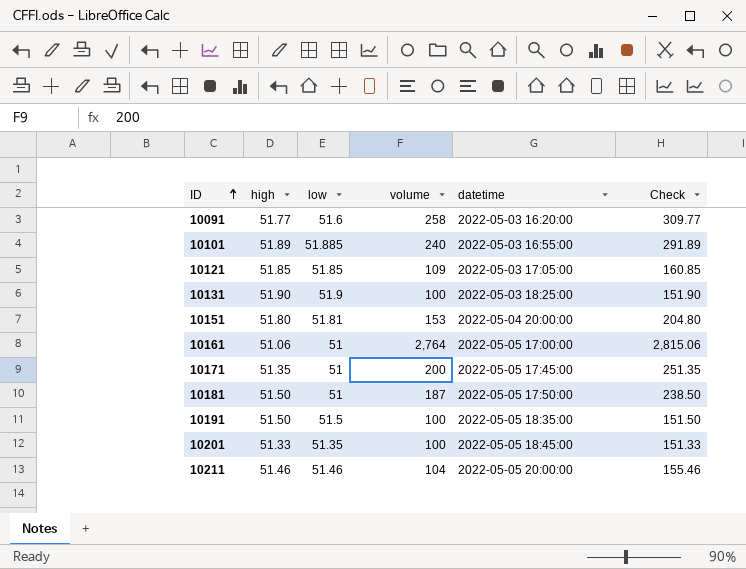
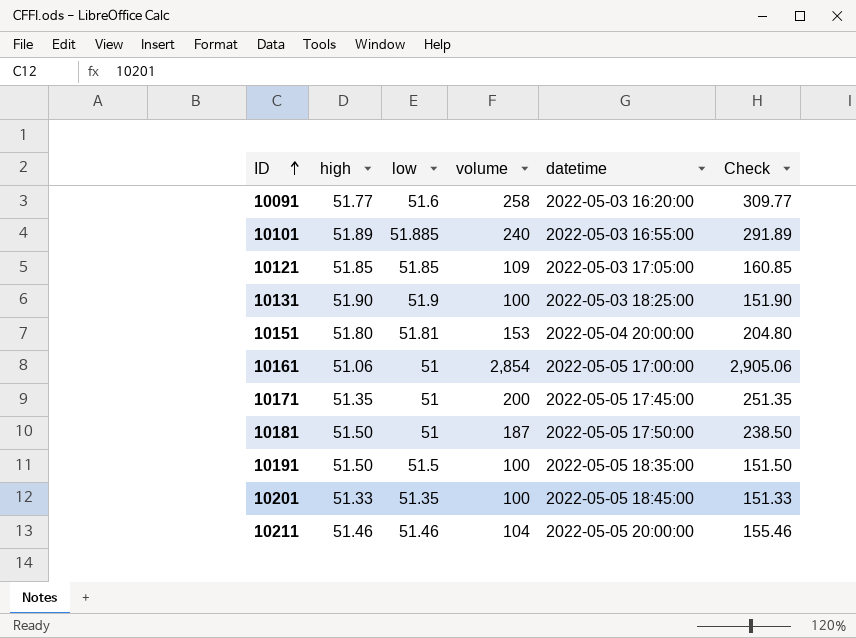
10161 | volume: 2,764 -> 2,854
10161 | Check: 2,815.06 -> 2,905.06

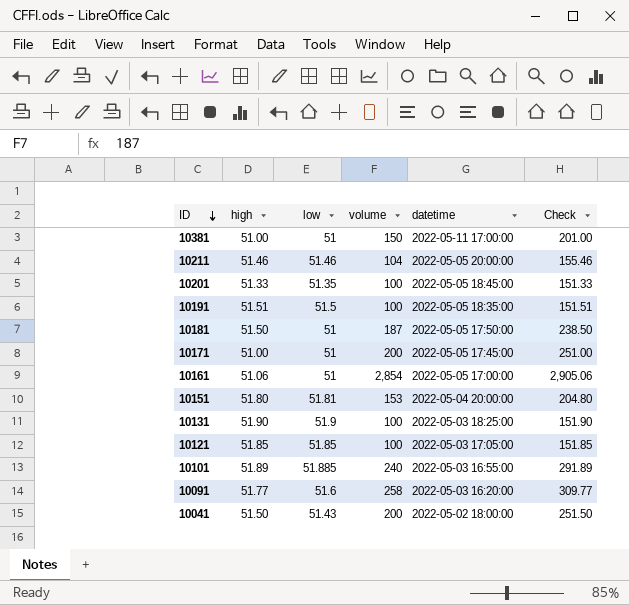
row order: ID ascending -> ID descending
row 10381: none -> 51.00 | 51 | 150 | 2022-05-11 17:00:00 | 201.00
10191 | high: 51.50 -> 51.51
10191 | Check: 151.50 -> 151.51
10171 | high: 51.35 -> 51.00
10171 | Check: 251.35 -> 251.00
10121 | volume: 109 -> 100
10121 | Check: 160.85 -> 151.85
row 10041: none -> 51.50 | 51.43 | 200 | 2022-05-02 18:00:00 | 251.50

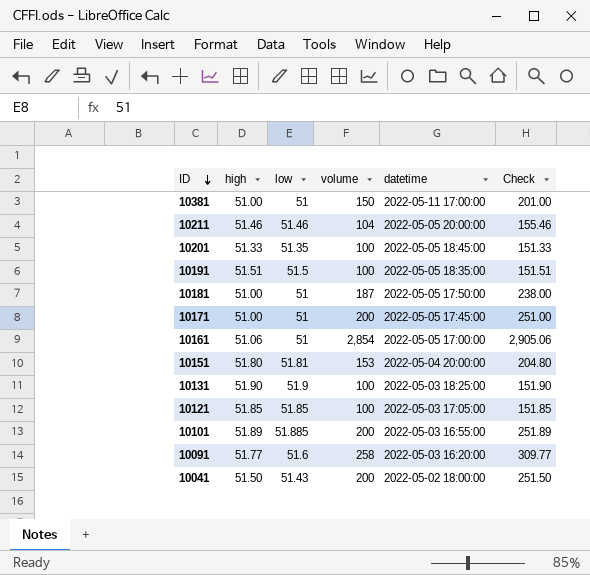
10181 | high: 51.50 -> 51.00
10181 | Check: 238.50 -> 238.00
10101 | volume: 240 -> 200
10101 | Check: 291.89 -> 251.89

